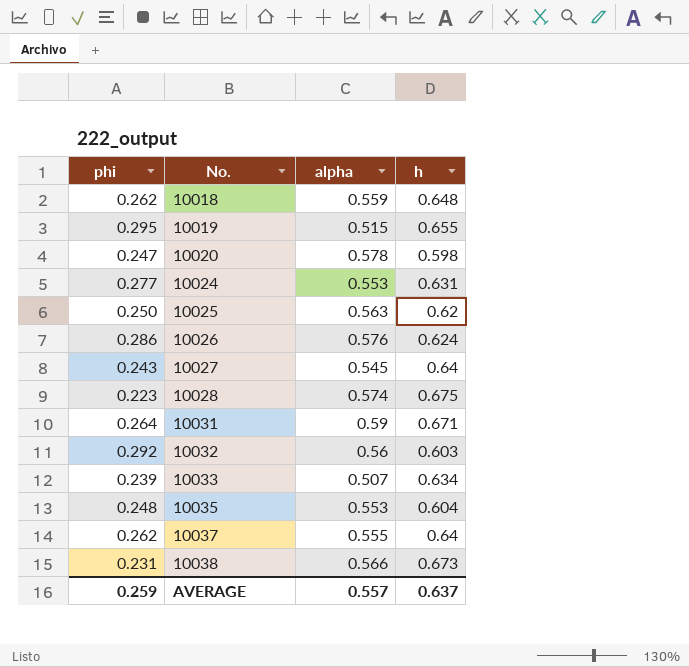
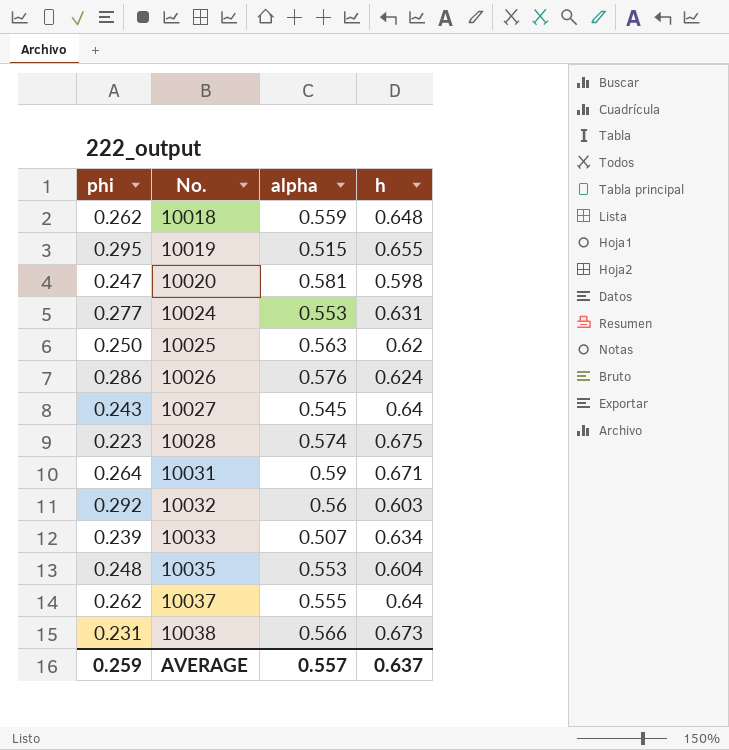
10020 | alpha: 0.578 -> 0.581

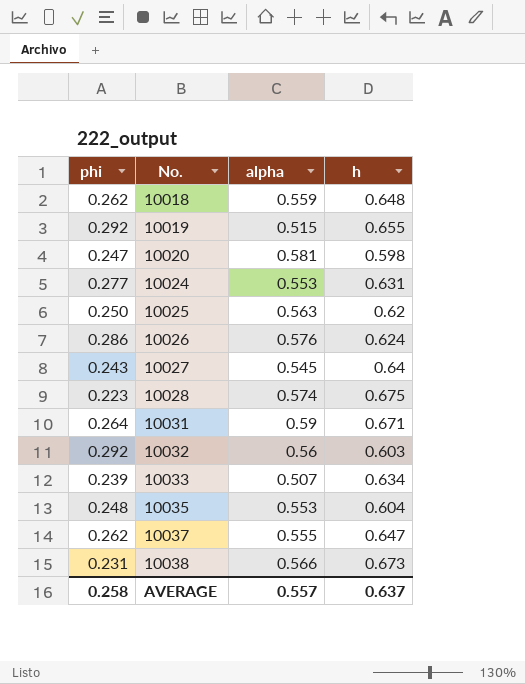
10019 | phi: 0.295 -> 0.292
10037 | h: 0.64 -> 0.647
AVERAGE | phi: 0.259 -> 0.258

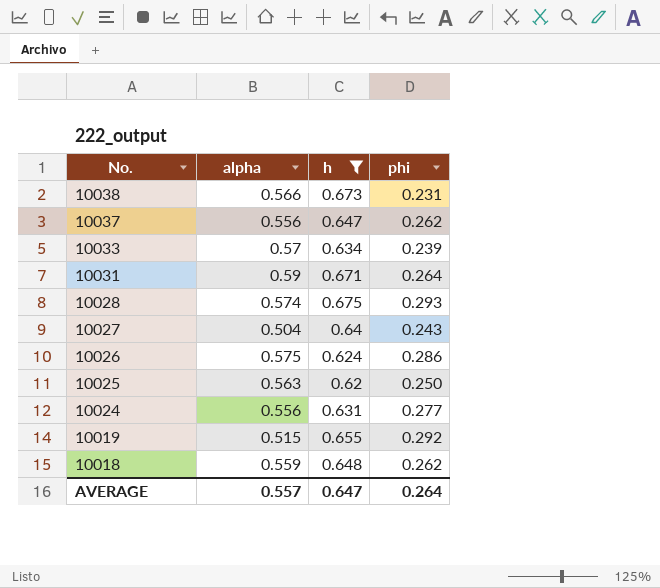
filter: none -> h >= 0.62
row order: No. ascending -> No. descending
column phi | position: 1 -> 4
10037 | alpha: 0.555 -> 0.556
10033 | alpha: 0.507 -> 0.57
10028 | phi: 0.223 -> 0.293
10027 | alpha: 0.545 -> 0.504
10026 | alpha: 0.576 -> 0.575
10024 | alpha: 0.553 -> 0.556
AVERAGE | h: 0.637 -> 0.647
AVERAGE | phi: 0.258 -> 0.264

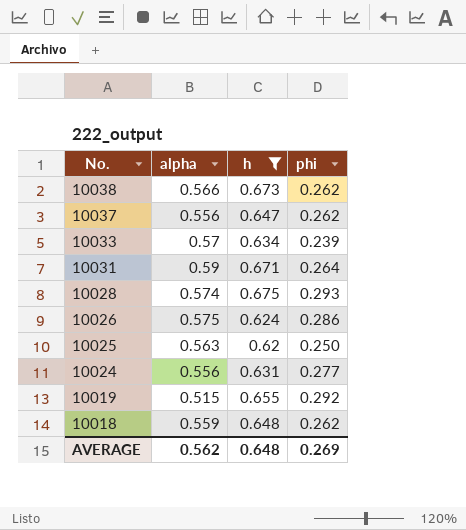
row 10027: 0.504 | 0.64 | 0.243 -> none
10038 | phi: 0.231 -> 0.262
AVERAGE | alpha: 0.557 -> 0.562
AVERAGE | h: 0.647 -> 0.648
AVERAGE | phi: 0.264 -> 0.269

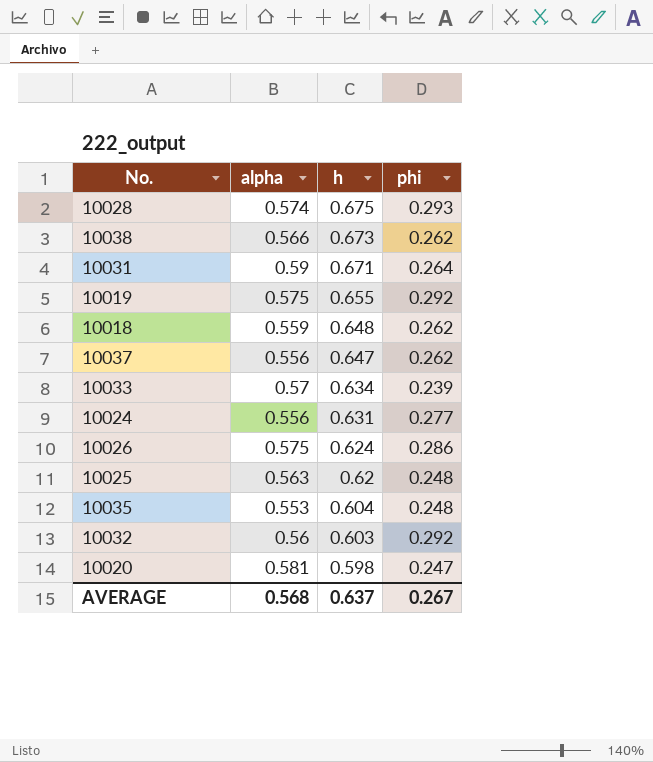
filter: h >= 0.62 -> none
row order: No. descending -> h descending
10019 | alpha: 0.515 -> 0.575
10025 | phi: 0.250 -> 0.248
AVERAGE | alpha: 0.562 -> 0.568
AVERAGE | h: 0.648 -> 0.637
AVERAGE | phi: 0.269 -> 0.267

